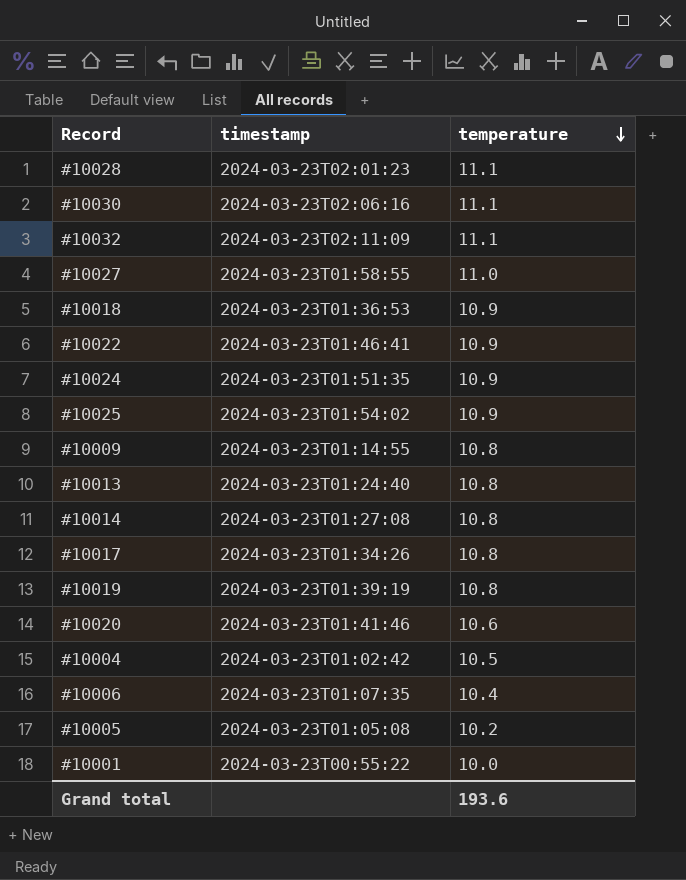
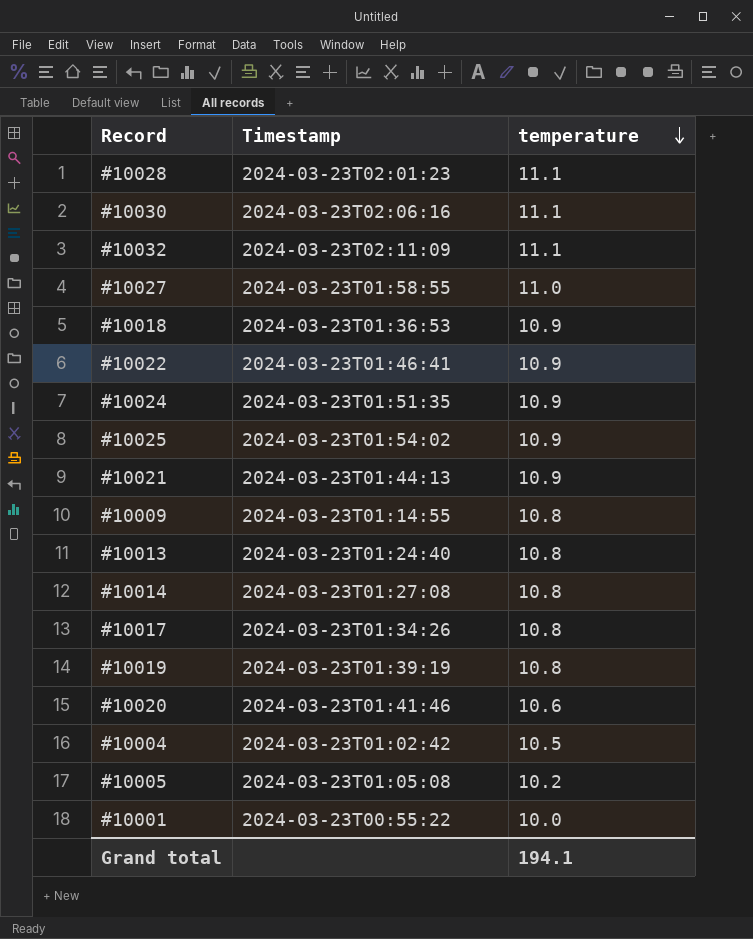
column name: timestamp -> Timestamp
row #10006: 2024-03-23T01:07:35 | 10.4 -> none
row #10021: none -> 2024-03-23T01:44:13 | 10.9
Grand total | temperature: 193.6 -> 194.1

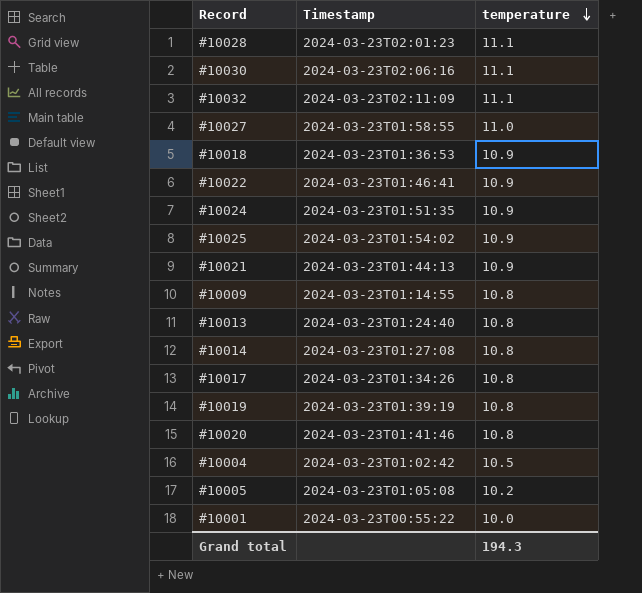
#10020 | temperature: 10.6 -> 10.8
Grand total | temperature: 194.1 -> 194.3

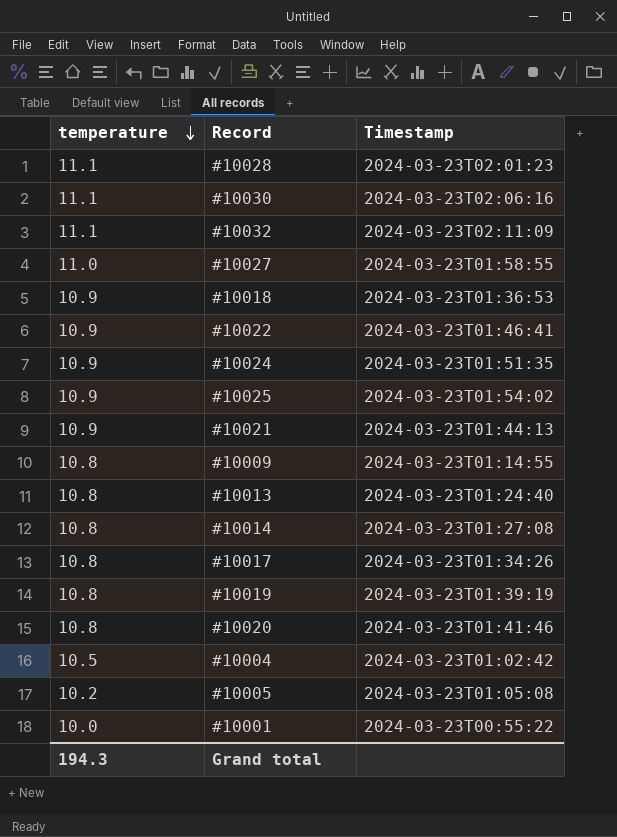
column temperature | position: 3 -> 1

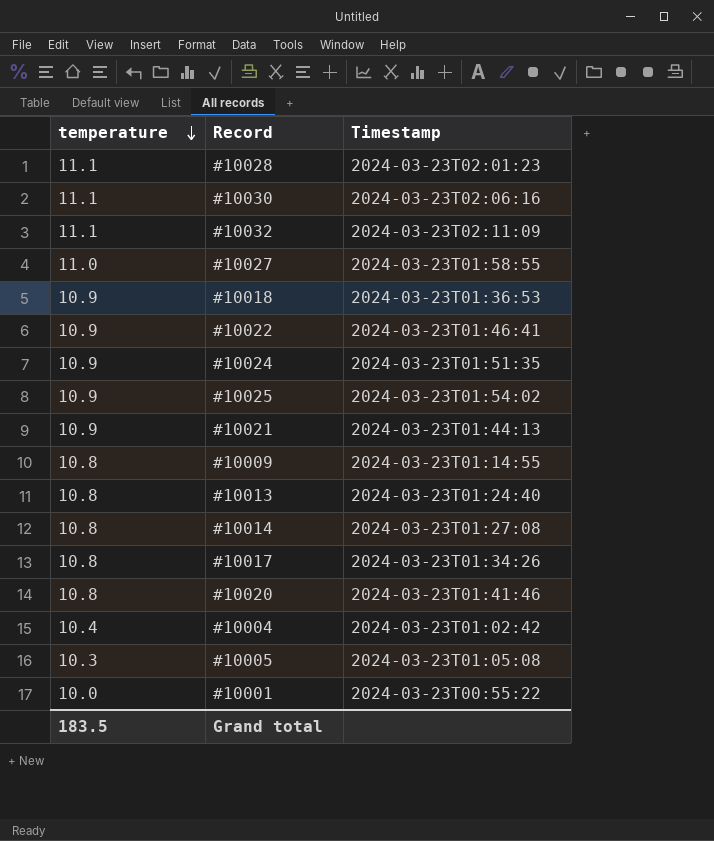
row #10019: 10.8 | 2024-03-23T01:39:19 -> none
#10004 | temperature: 10.5 -> 10.4
#10005 | temperature: 10.2 -> 10.3
Grand total | temperature: 194.3 -> 183.5

